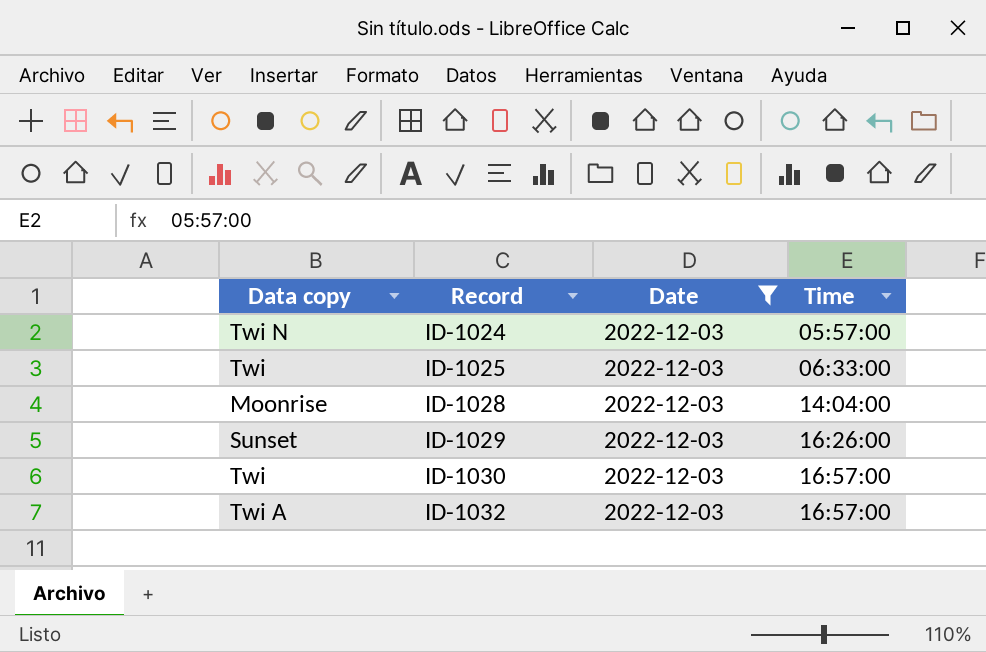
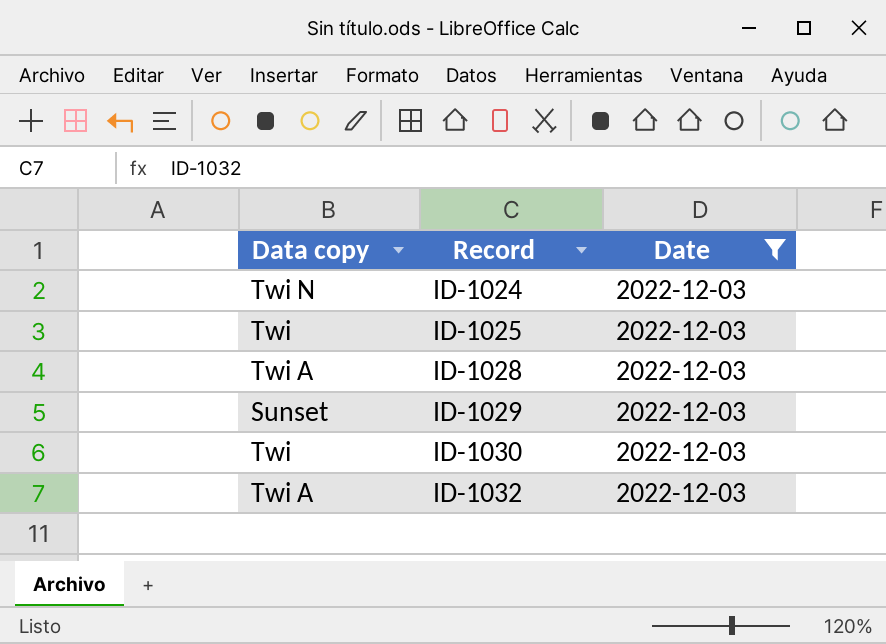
column Time | position: 4 -> none
ID-1028 | Data copy: Moonrise -> Twi A

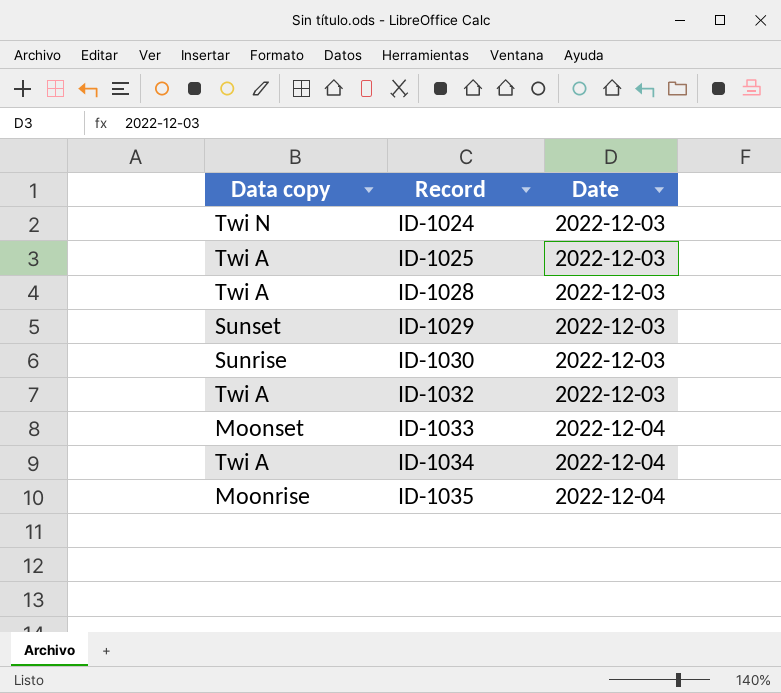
filter: Date = 2022-12-03 -> none
ID-1025 | Data copy: Twi -> Twi A
ID-1030 | Data copy: Twi -> Sunrise

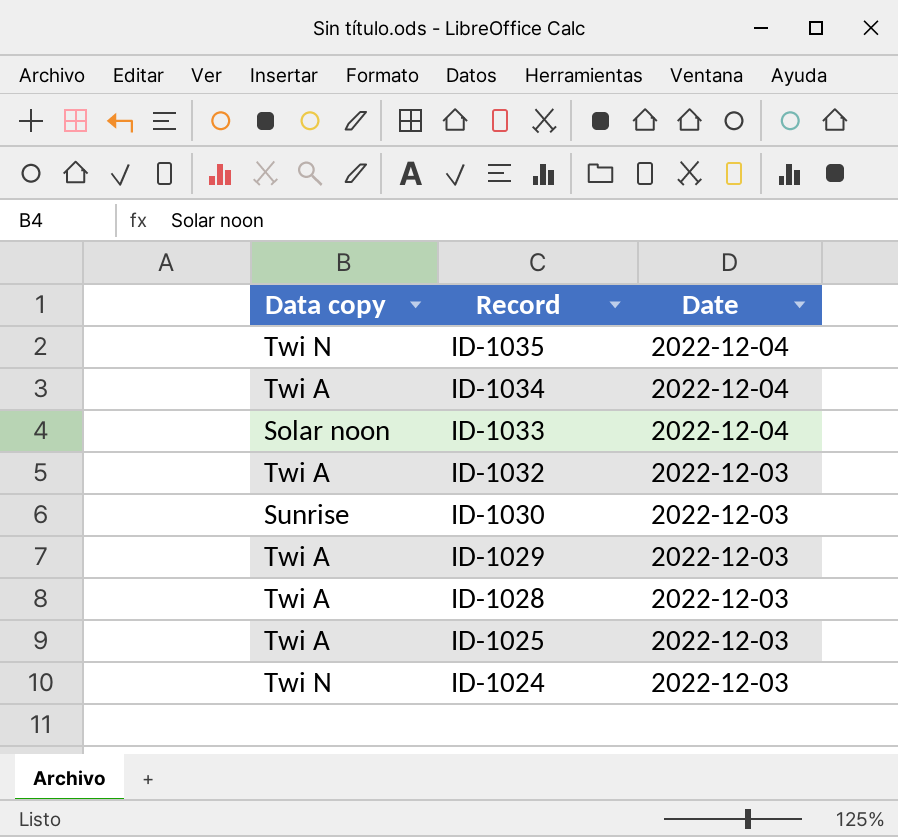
row order: Record ascending -> Record descending
ID-1035 | Data copy: Moonrise -> Twi N
ID-1033 | Data copy: Moonset -> Solar noon
ID-1029 | Data copy: Sunset -> Twi A

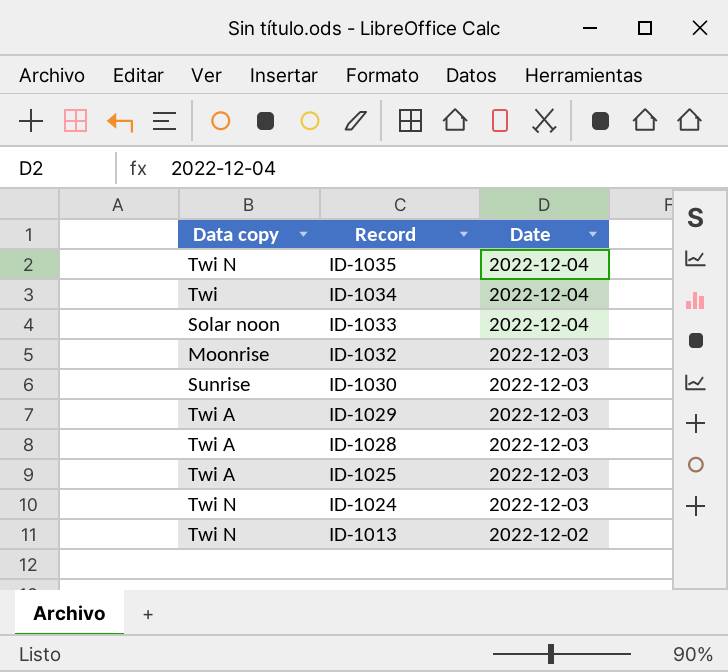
ID-1034 | Data copy: Twi A -> Twi
ID-1032 | Data copy: Twi A -> Moonrise
row ID-1013: none -> Twi N | 2022-12-02

